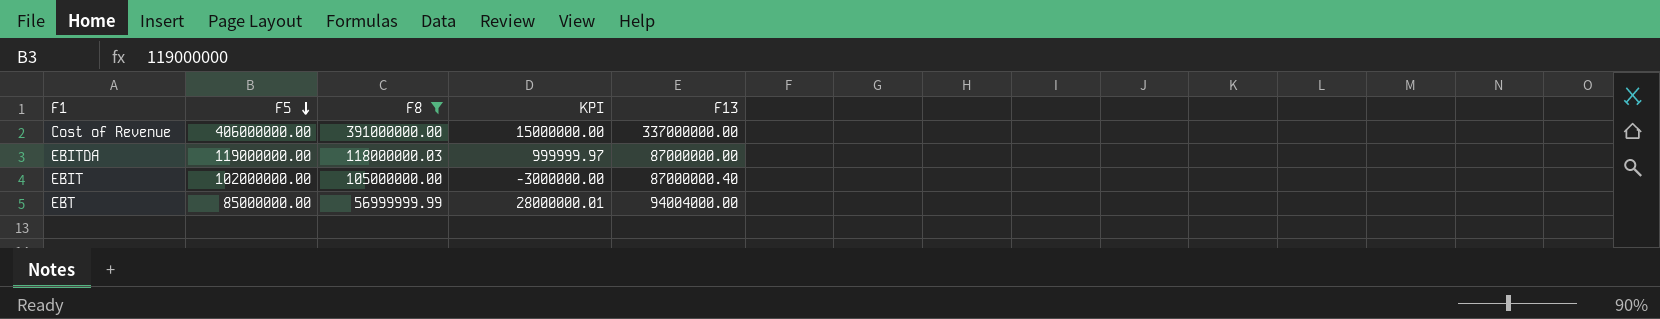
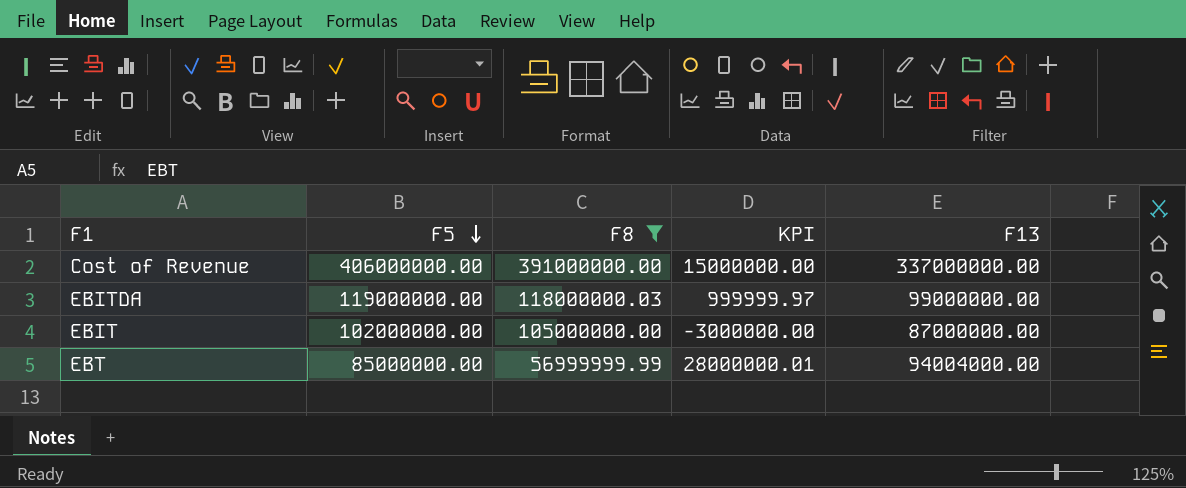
EBITDA | F13: 87000000.00 -> 99000000.00
EBIT | F13: 87000000.40 -> 87000000.00

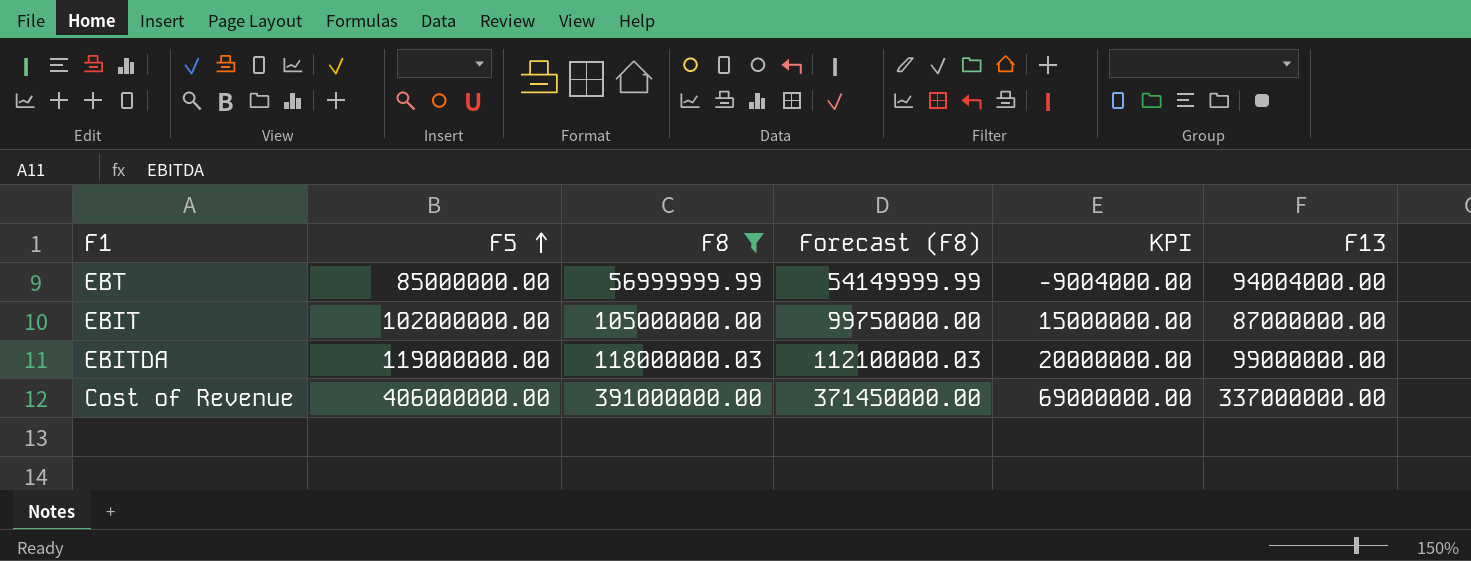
row order: F5 descending -> F5 ascending
column Forecast (F8) | formula: none -> [F8] * 0.95
column KPI | formula: [F5] - [F8] -> [F5] - [F13]

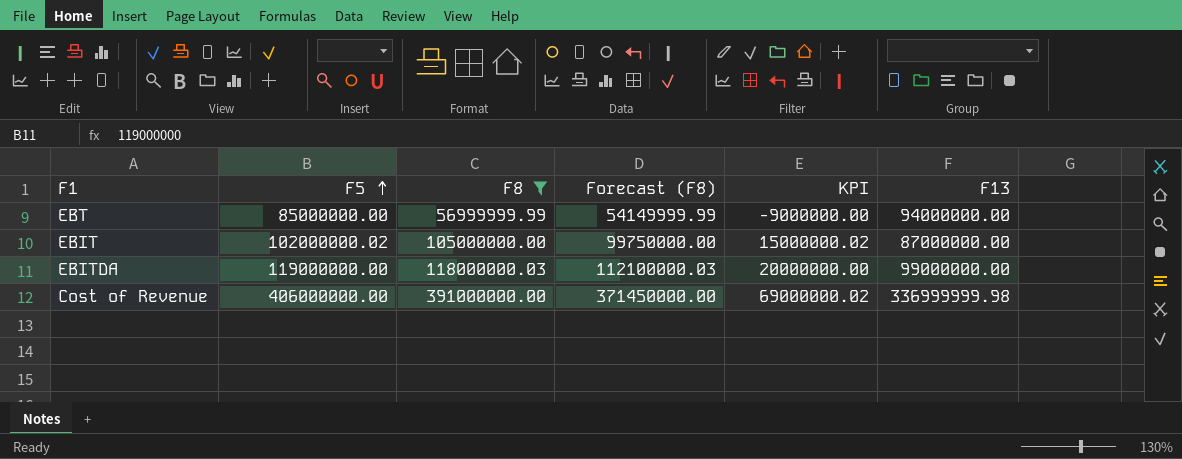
EBT | KPI: -9004000.00 -> -9000000.00
EBT | F13: 94004000.00 -> 94000000.00
EBIT | F5: 102000000.00 -> 102000000.02
EBIT | KPI: 15000000.00 -> 15000000.02
Cost of Revenue | KPI: 69000000.00 -> 69000000.02
Cost of Revenue | F13: 337000000.00 -> 336999999.98

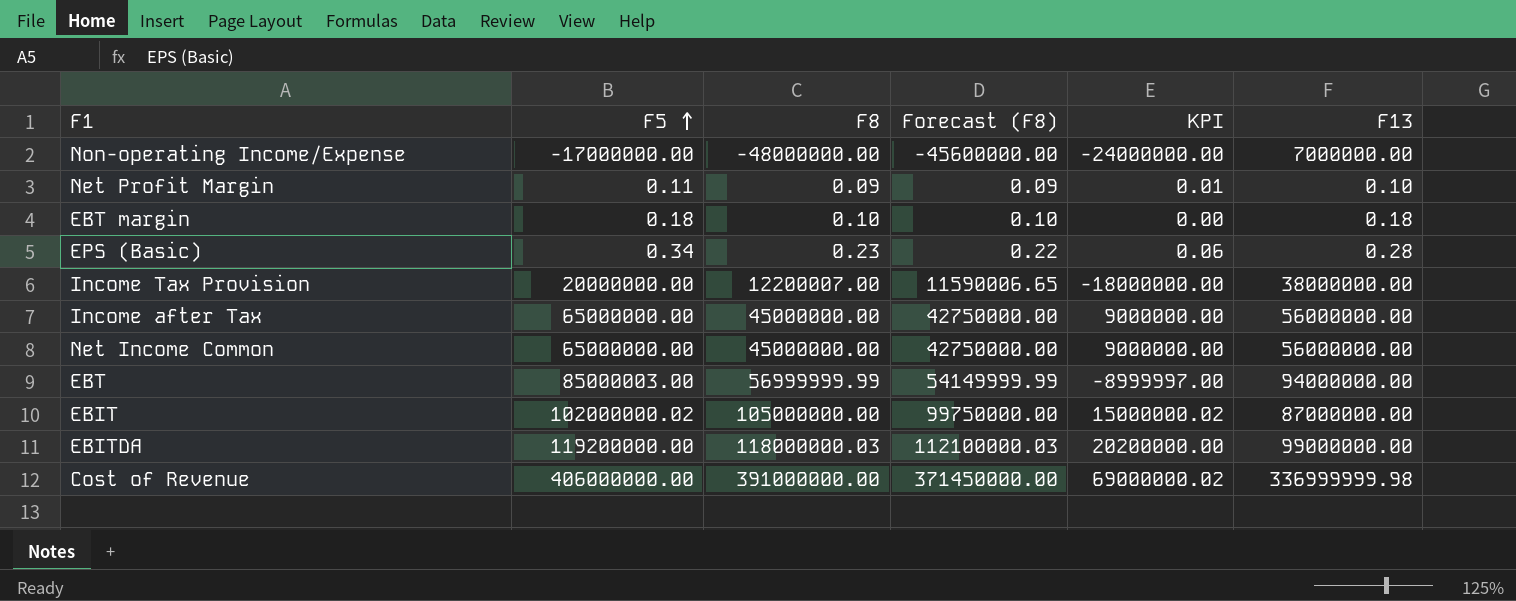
filter: F8 >= 56999999.99 -> none
EBT | F5: 85000000.00 -> 85000003.00
EBT | KPI: -9000000.00 -> -8999997.00
EBITDA | F5: 119000000.00 -> 119200000.00
EBITDA | KPI: 20000000.00 -> 20200000.00

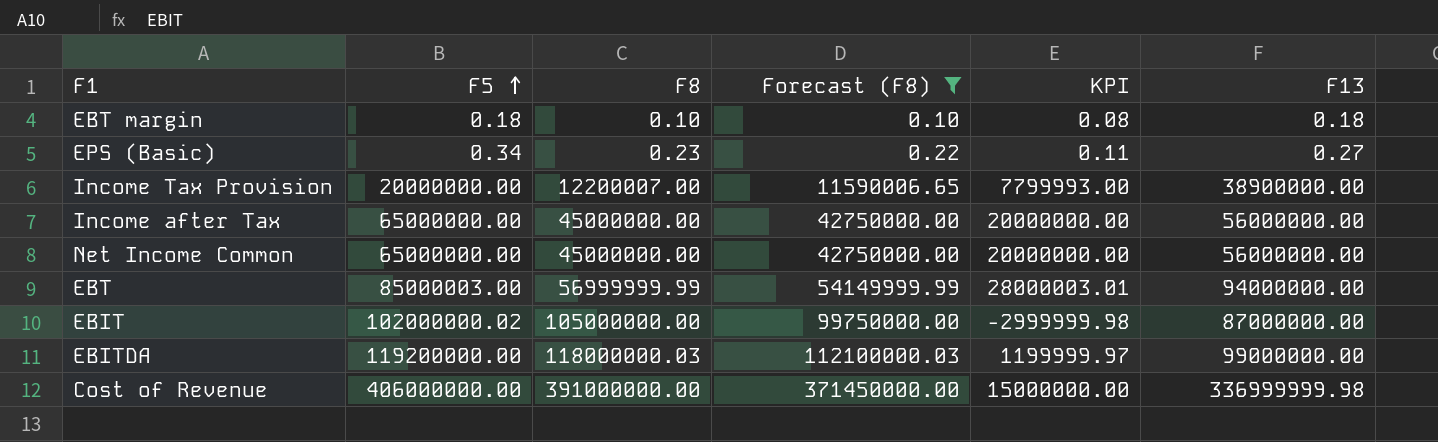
filter: none -> Forecast (F8) >= 0.10
column KPI | formula: [F5] - [F13] -> [F5] - [F8]
EPS (Basic) | F13: 0.28 -> 0.27
Income Tax Provision | F13: 38000000.00 -> 38900000.00

